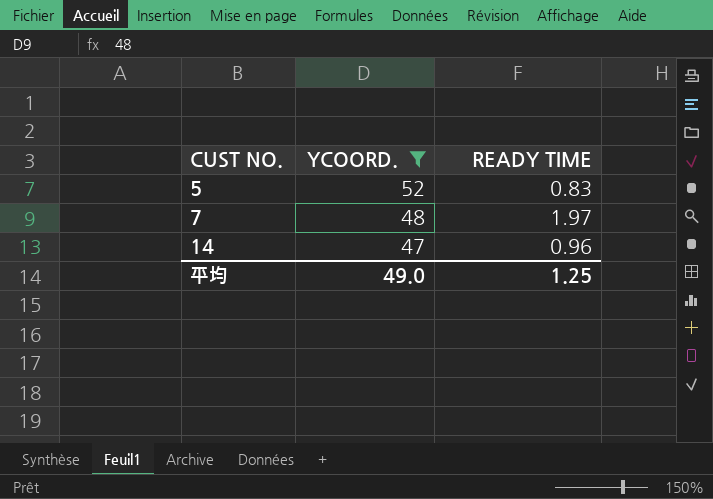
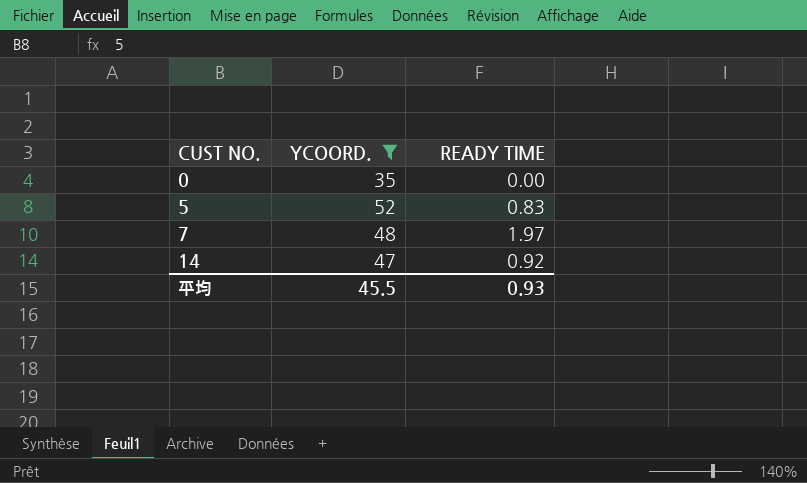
row 0: none -> 35 | 0.00
14 | READY TIME: 0.96 -> 0.92
平均 | YCOORD.: 49.0 -> 45.5
平均 | READY TIME: 1.25 -> 0.93

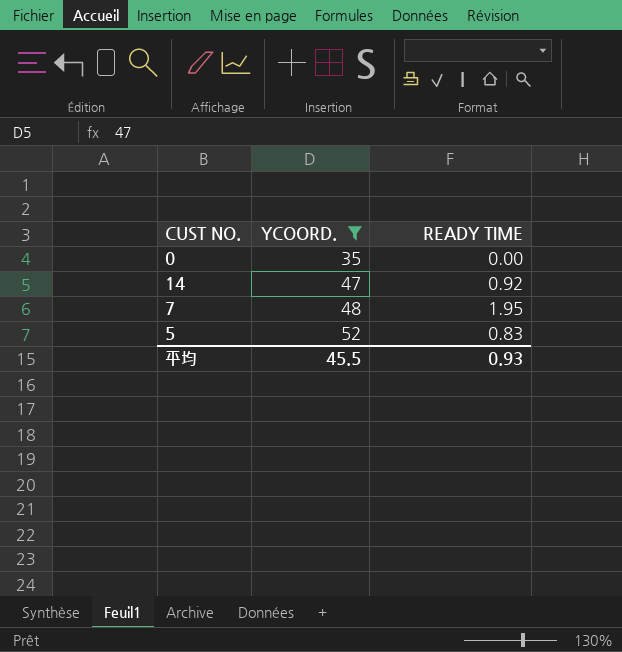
row order: CUST NO. ascending -> YCOORD. ascending
7 | READY TIME: 1.97 -> 1.95

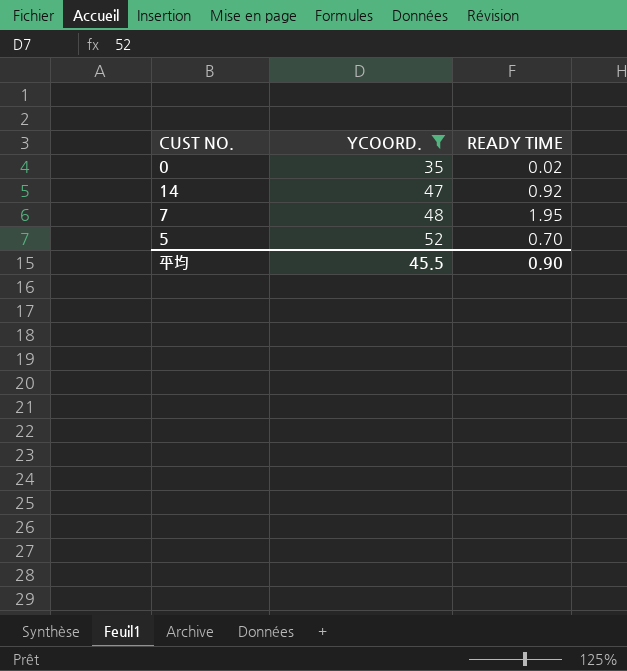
0 | READY TIME: 0.00 -> 0.02
5 | READY TIME: 0.83 -> 0.70
平均 | READY TIME: 0.93 -> 0.90

